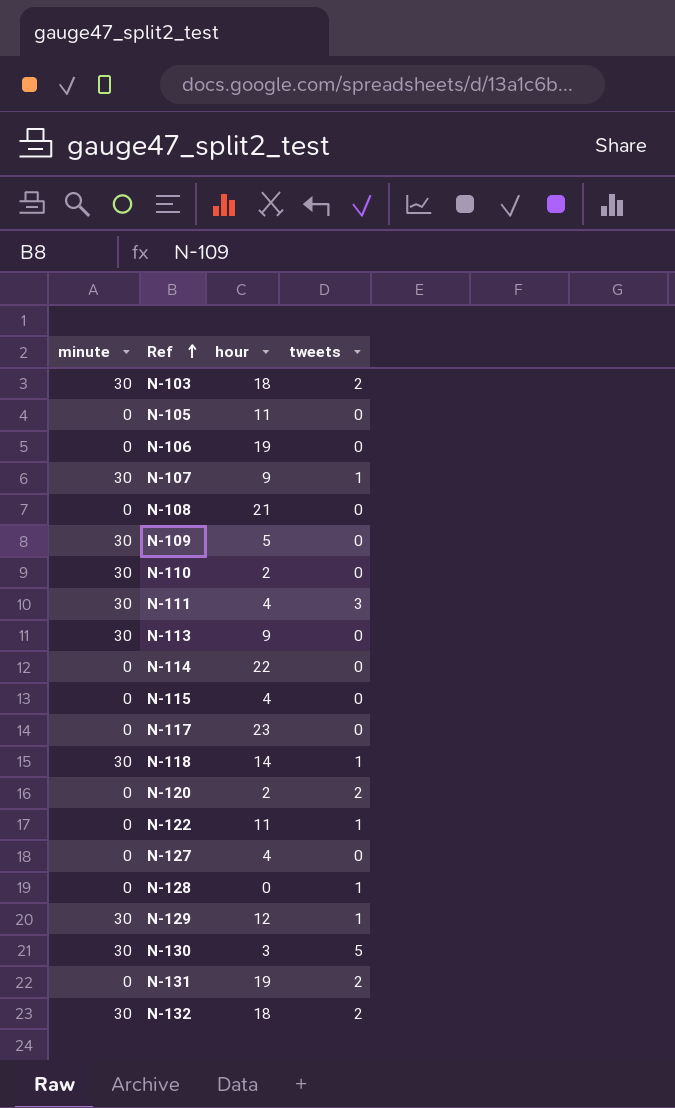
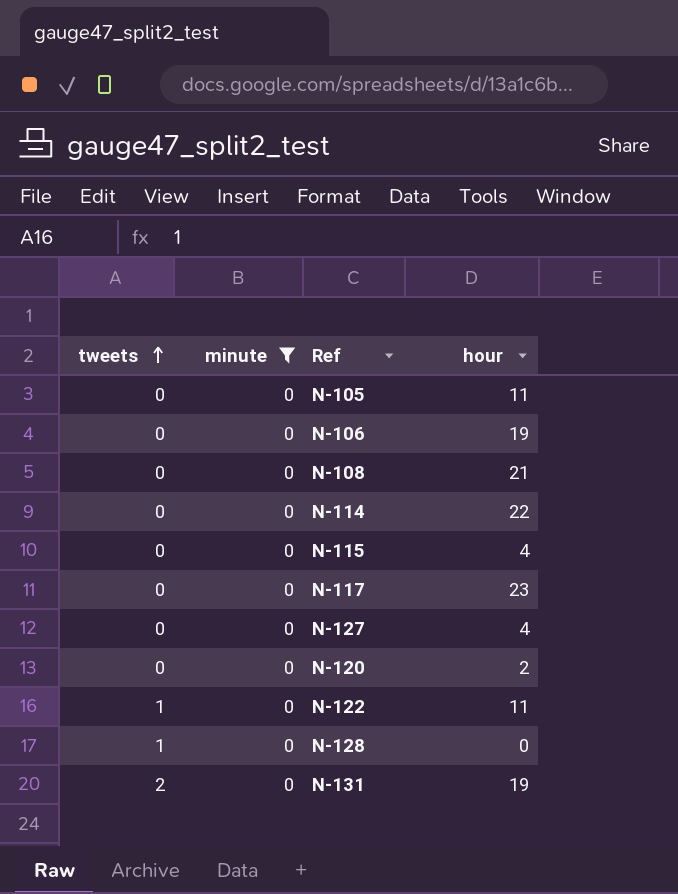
filter: none -> minute = 0
row order: Ref ascending -> tweets ascending
column tweets | position: 4 -> 1
N-120 | tweets: 2 -> 0

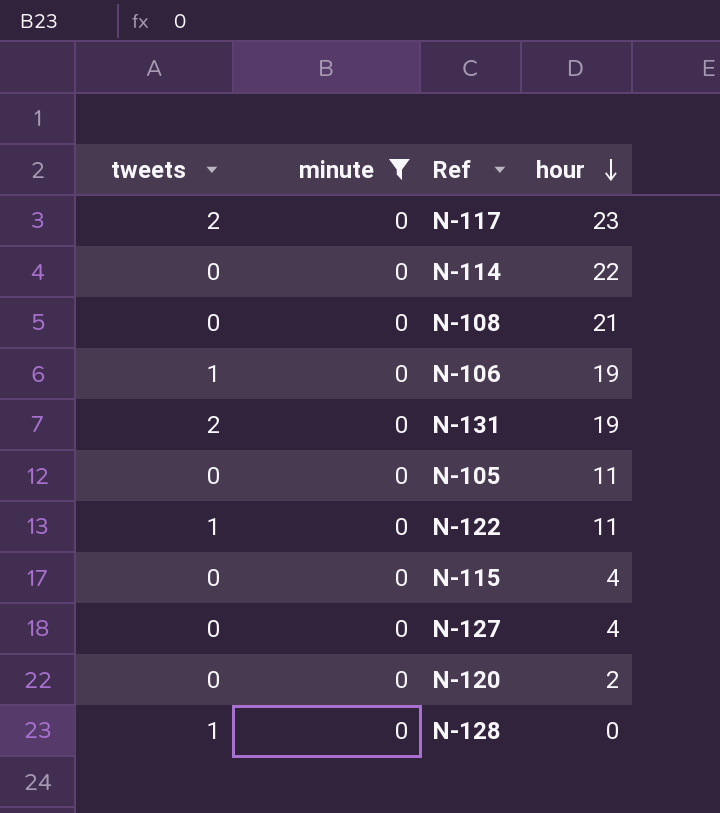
row order: tweets ascending -> hour descending
N-117 | tweets: 0 -> 2
N-106 | tweets: 0 -> 1

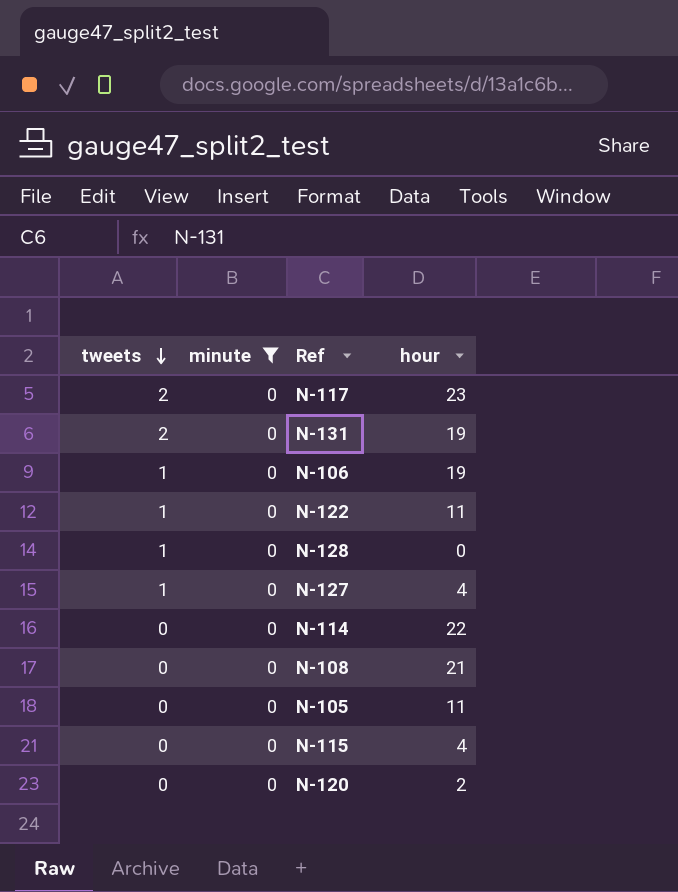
row order: hour descending -> tweets descending
N-127 | tweets: 0 -> 1

